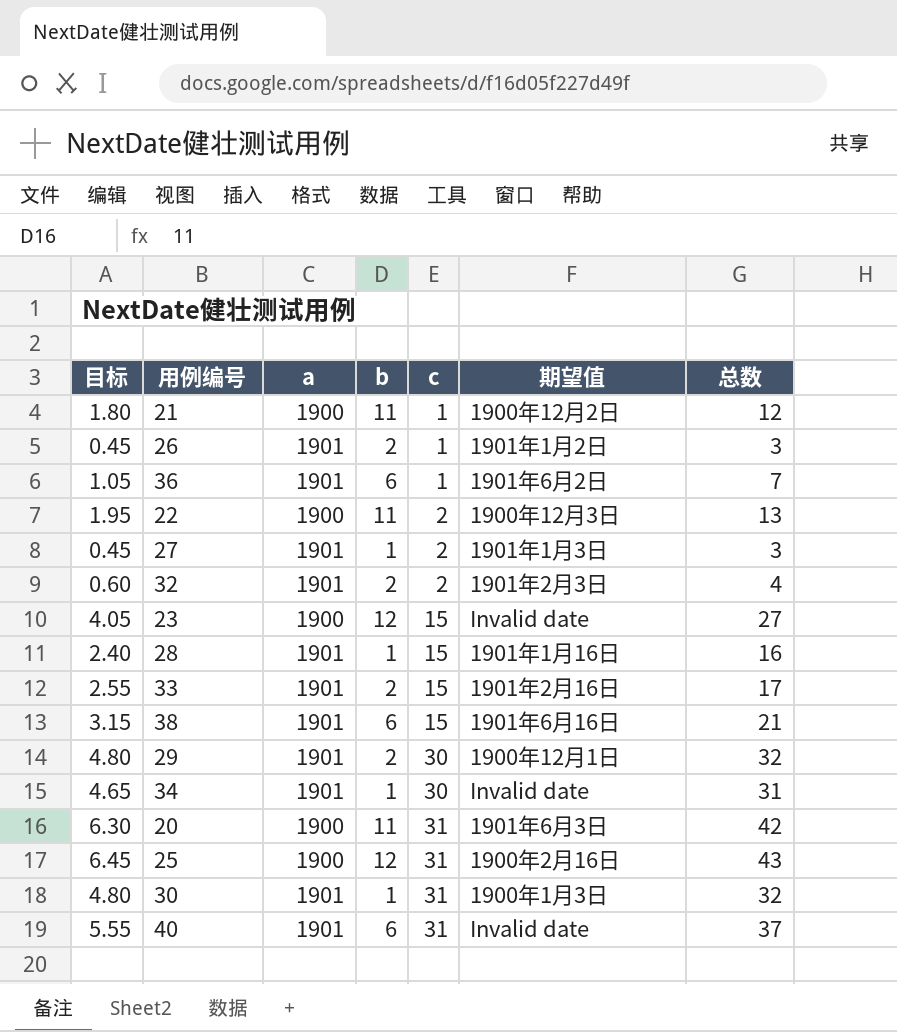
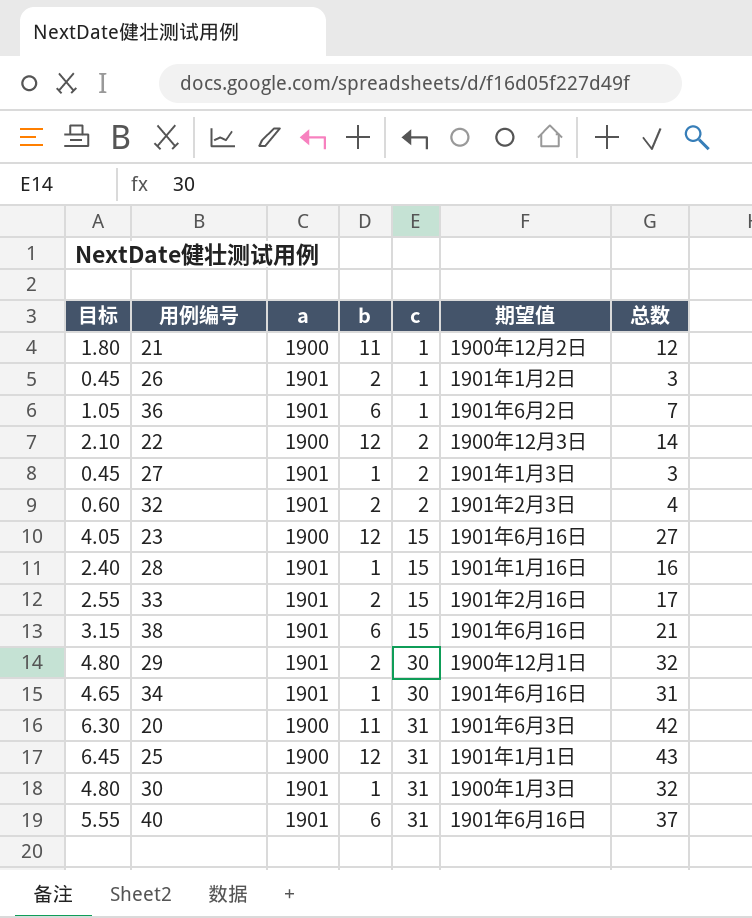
22 | 目标: 1.95 -> 2.10
22 | b: 11 -> 12
22 | 总数: 13 -> 14
23 | 期望值: Invalid date -> 1901年6月16日
34 | 期望值: Invalid date -> 1901年6月16日
25 | 期望值: 1900年2月16日 -> 1901年1月1日
40 | 期望值: Invalid date -> 1901年6月16日

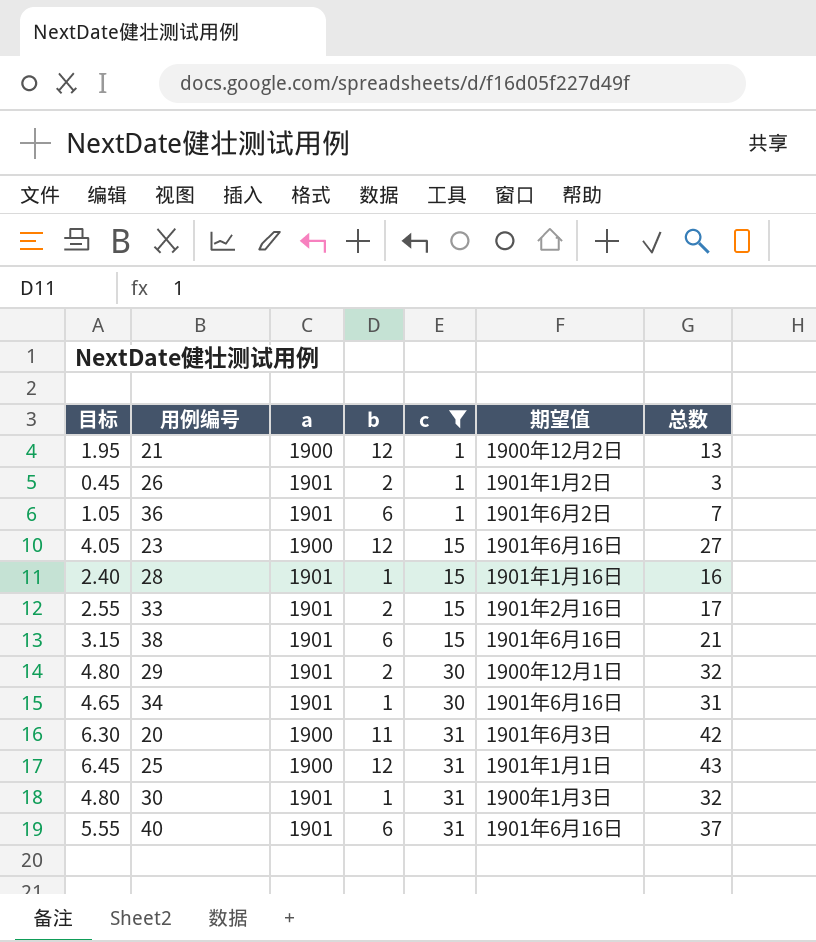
filter: none -> c != 2
21 | 目标: 1.80 -> 1.95
21 | b: 11 -> 12
21 | 总数: 12 -> 13

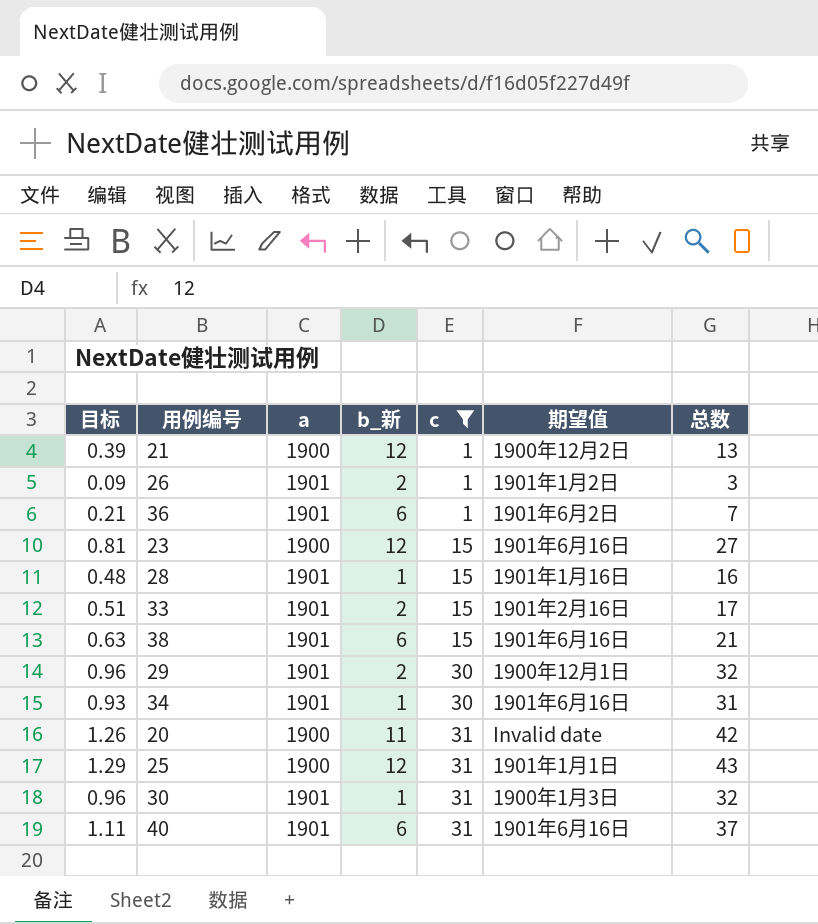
column 目标 | formula: [总数] * 0.15 -> [总数] * 0.03
column name: b -> b_新
20 | 期望值: 1901年6月3日 -> Invalid date

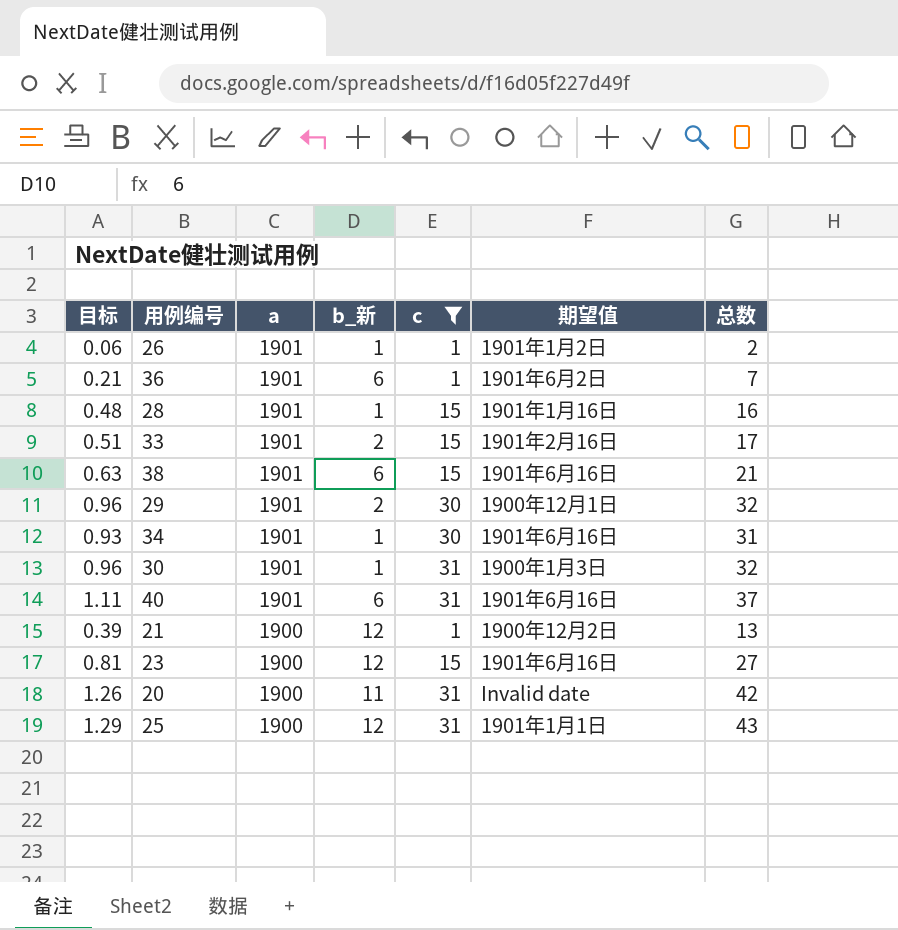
row order: c ascending -> a descending
26 | 目标: 0.09 -> 0.06
26 | b_新: 2 -> 1
26 | 总数: 3 -> 2

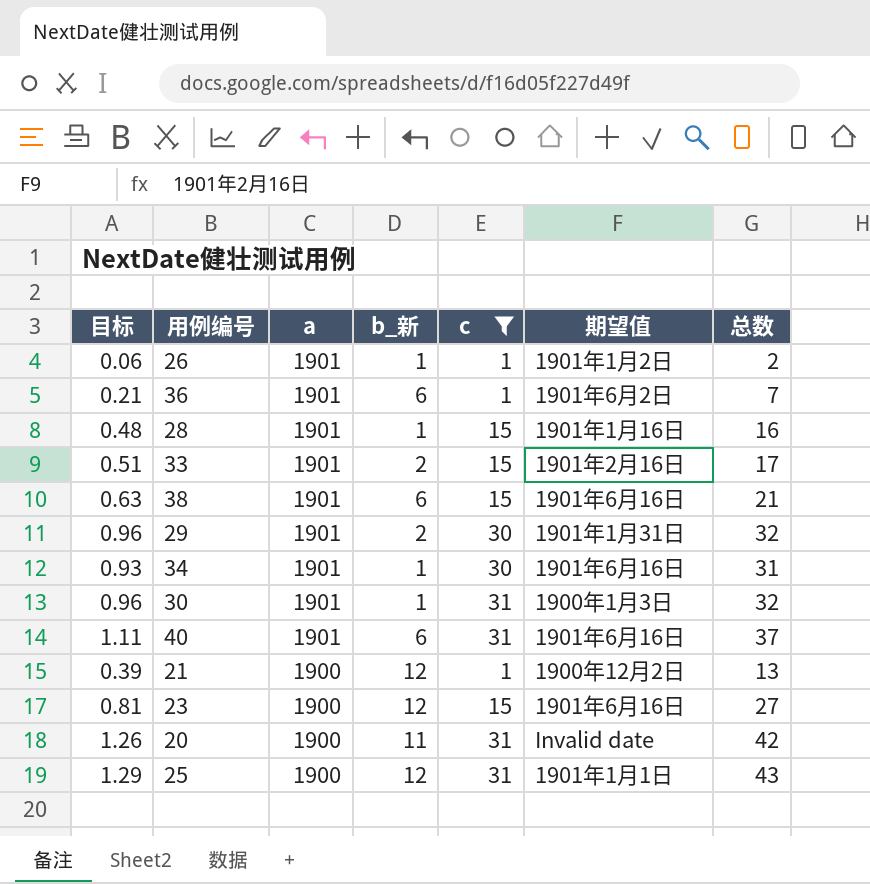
29 | 期望值: 1900年12月1日 -> 1901年1月31日

